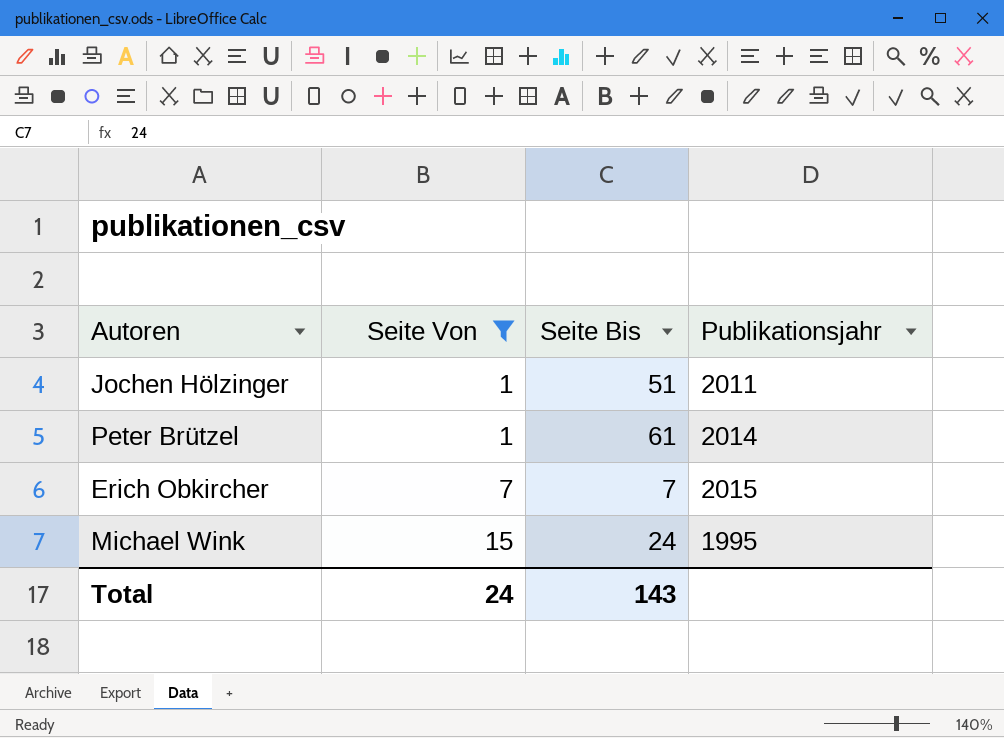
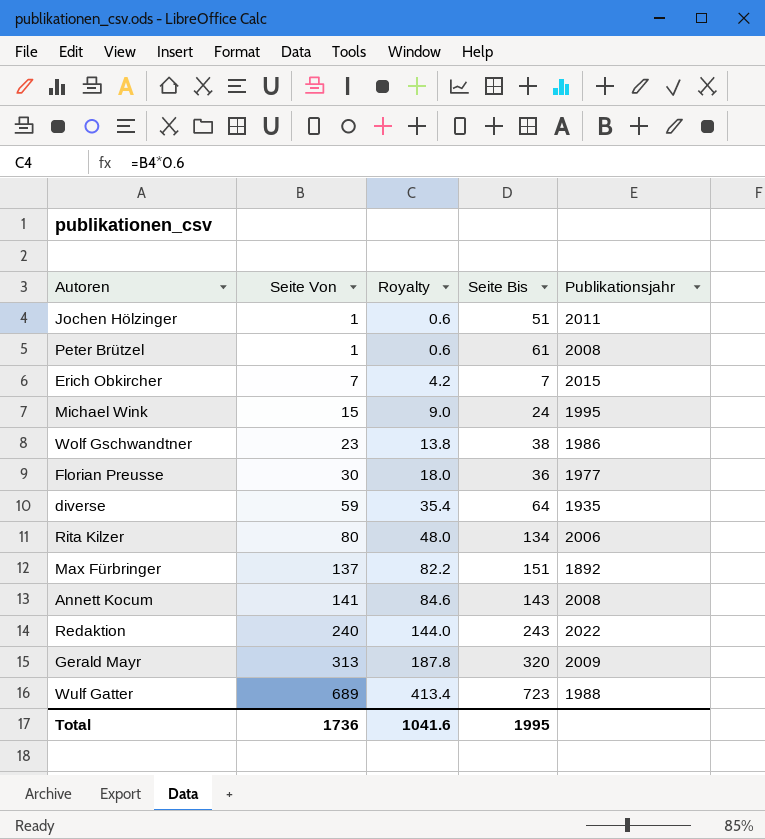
filter: Seite Von <= 15 -> none
column Royalty | formula: none -> [Seite Von] * 0.6
Peter Brützel | Publikationsjahr: 2014 -> 2008
Total | Seite Von: 24 -> 1736
Total | Seite Bis: 143 -> 1995

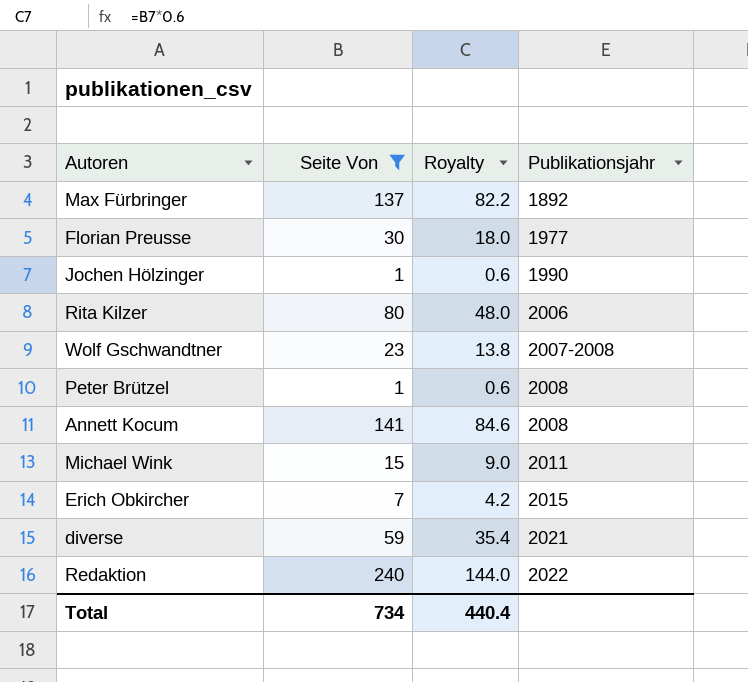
filter: none -> Seite Von <= 240
row order: Seite Von ascending -> Publikationsjahr ascending
column Seite Bis | position: 4 -> none
Jochen Hölzinger | Publikationsjahr: 2011 -> 1990
Wolf Gschwandtner | Publikationsjahr: 1986 -> 2007-2008
Michael Wink | Publikationsjahr: 1995 -> 2011
diverse | Publikationsjahr: 1935 -> 2021
Total | Seite Von: 1736 -> 734
Total | Royalty: 1041.6 -> 440.4

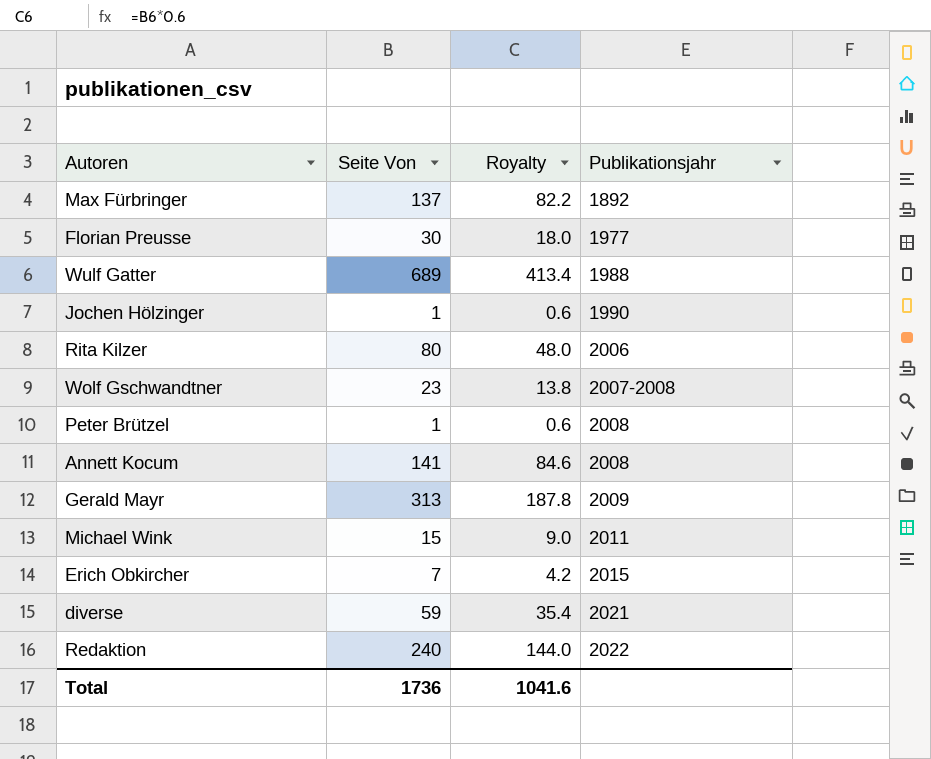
filter: Seite Von <= 240 -> none
Total | Seite Von: 734 -> 1736
Total | Royalty: 440.4 -> 1041.6

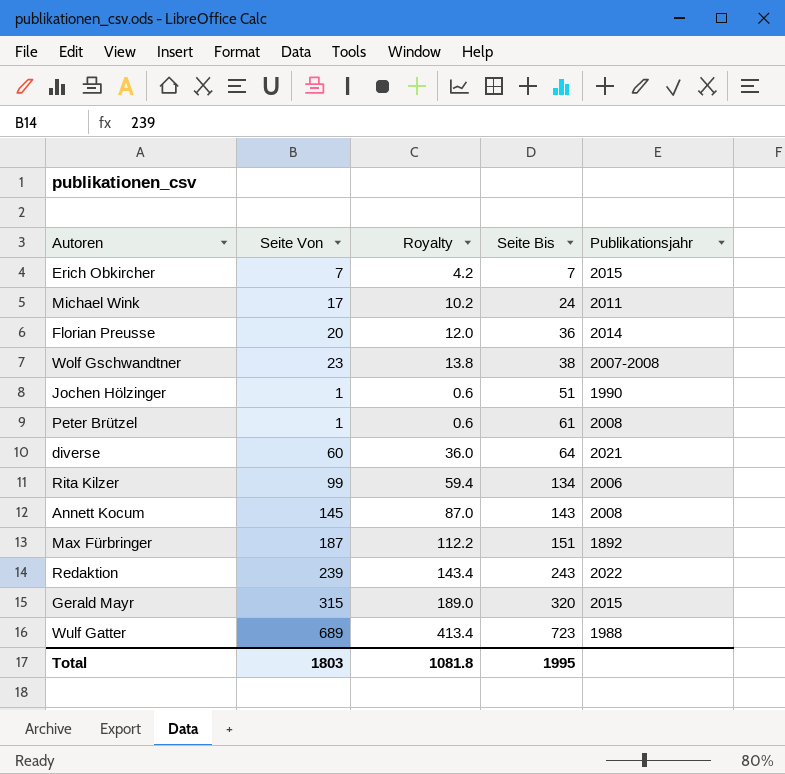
row order: Publikationsjahr ascending -> Seite Bis ascending
column Seite Bis | position: none -> 4
Michael Wink | Seite Von: 15 -> 17
Michael Wink | Royalty: 9.0 -> 10.2
Florian Preusse | Seite Von: 30 -> 20
Florian Preusse | Royalty: 18.0 -> 12.0
Florian Preusse | Publikationsjahr: 1977 -> 2014
diverse | Seite Von: 59 -> 60
diverse | Royalty: 35.4 -> 36.0
Rita Kilzer | Seite Von: 80 -> 99
Rita Kilzer | Royalty: 48.0 -> 59.4
Annett Kocum | Seite Von: 141 -> 145
Annett Kocum | Royalty: 84.6 -> 87.0
Max Fürbringer | Seite Von: 137 -> 187
Max Fürbringer | Royalty: 82.2 -> 112.2
Redaktion | Seite Von: 240 -> 239
Redaktion | Royalty: 144.0 -> 143.4
Gerald Mayr | Seite Von: 313 -> 315
Gerald Mayr | Royalty: 187.8 -> 189.0
Gerald Mayr | Publikationsjahr: 2009 -> 2015
Total | Seite Von: 1736 -> 1803
Total | Royalty: 1041.6 -> 1081.8

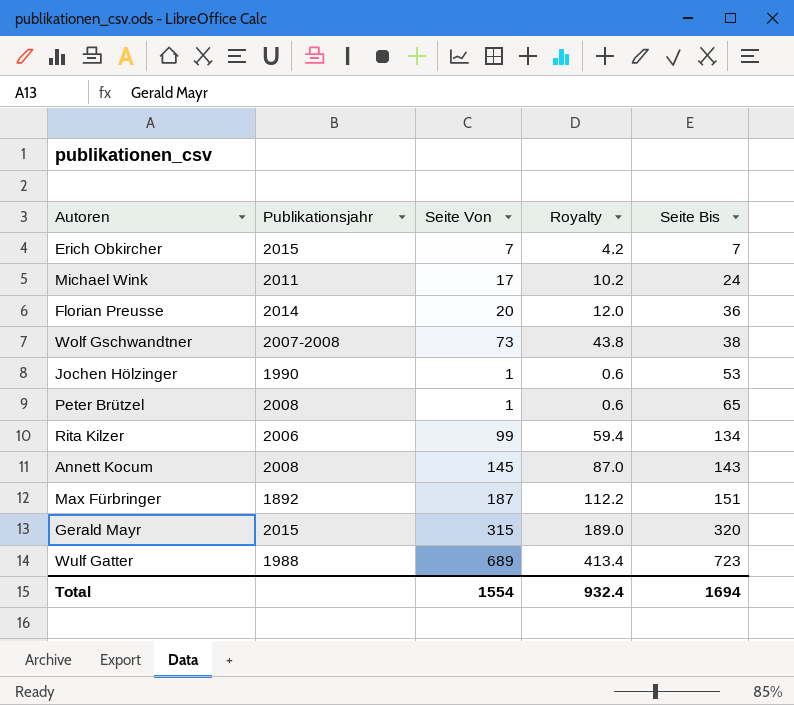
column Publikationsjahr | position: 5 -> 2
row diverse: 60 | 36.0 | 64 | 2021 -> none
row Redaktion: 239 | 143.4 | 243 | 2022 -> none
Wolf Gschwandtner | Seite Von: 23 -> 73
Wolf Gschwandtner | Royalty: 13.8 -> 43.8
Jochen Hölzinger | Seite Bis: 51 -> 53
Peter Brützel | Seite Bis: 61 -> 65
Total | Seite Von: 1803 -> 1554
Total | Royalty: 1081.8 -> 932.4
Total | Seite Bis: 1995 -> 1694

